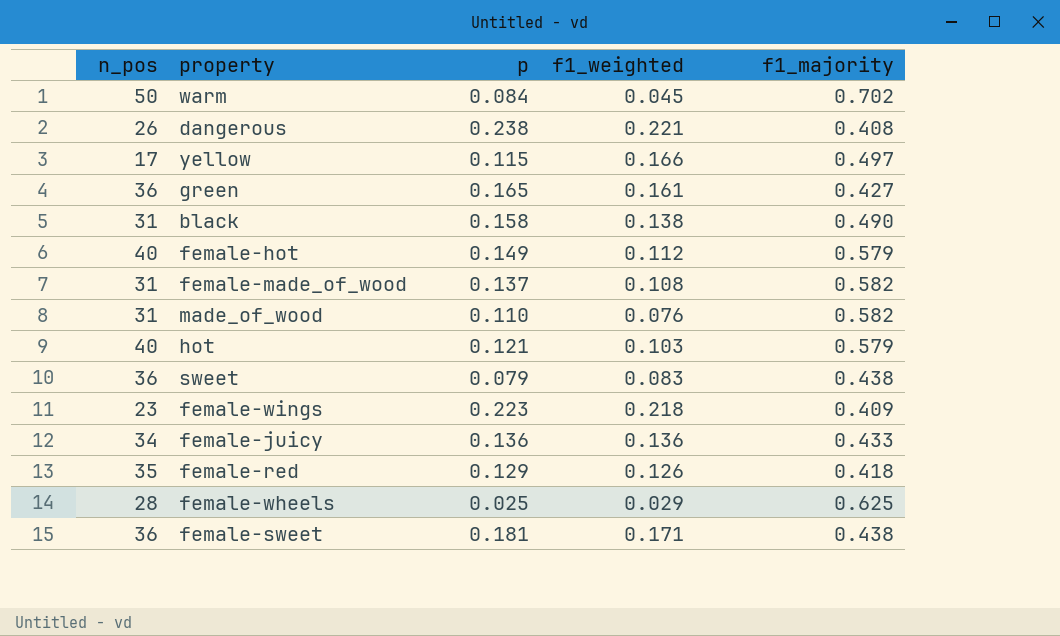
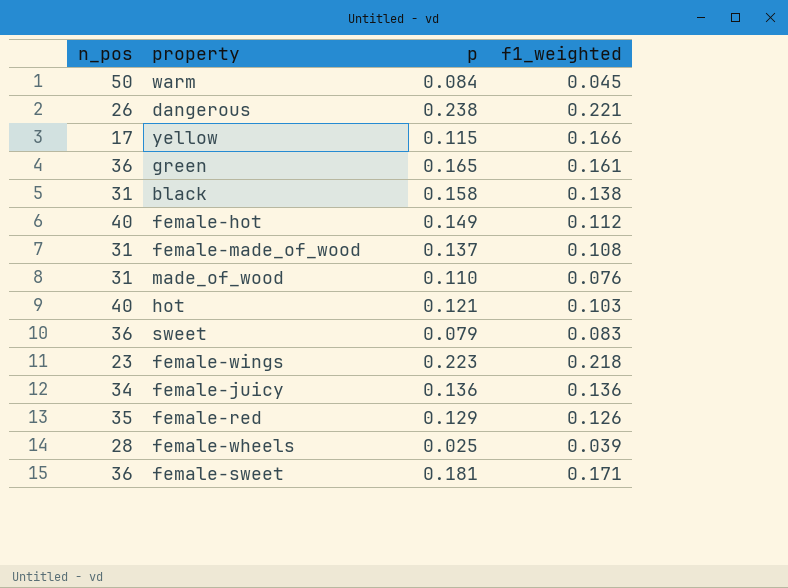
column f1_majority | position: 5 -> none
female-wheels | f1_weighted: 0.029 -> 0.039

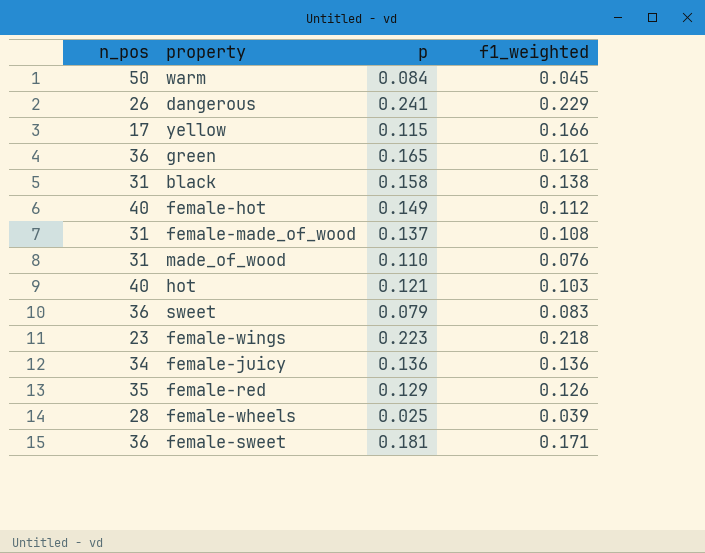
dangerous | p: 0.238 -> 0.241
dangerous | f1_weighted: 0.221 -> 0.229

